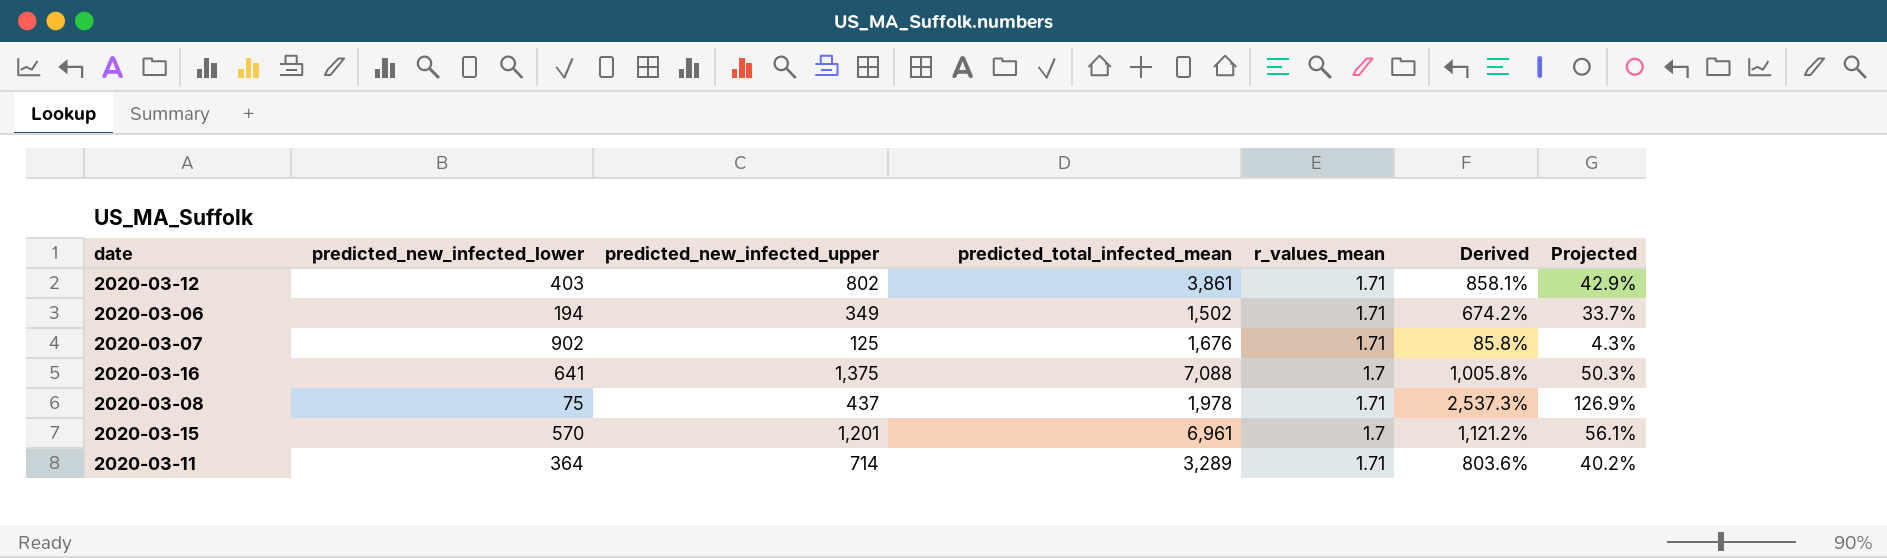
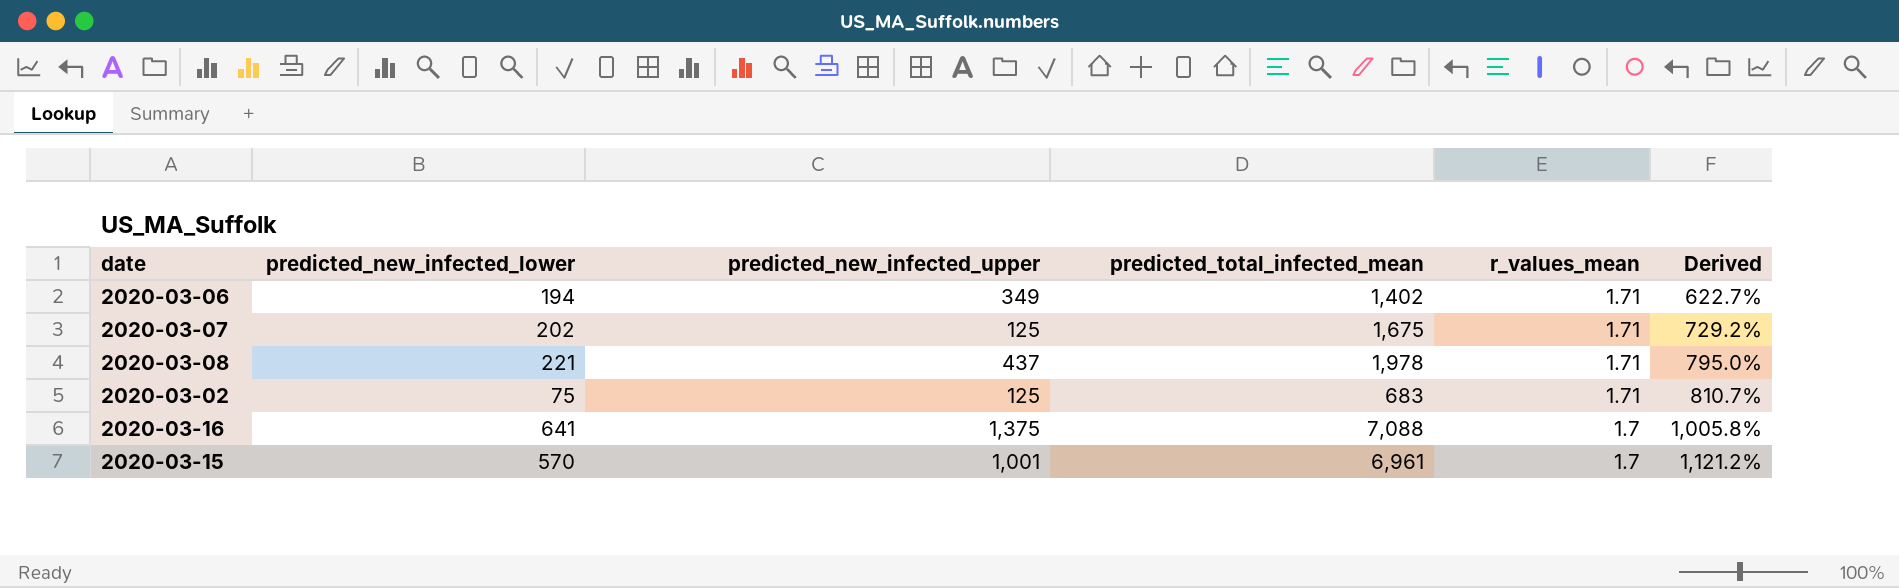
row order: none -> r_values_mean descending
column Projected | formula: [Derived] * 0.05 -> none
row 2020-03-12: 403 | 802 | 3,861 | 1.71 | 858.1% | 42.9% -> none
row 2020-03-11: 364 | 714 | 3,289 | 1.71 | 803.6% | 40.2% -> none
2020-03-06 | predicted_total_infected_mean: 1,502 -> 1,402
2020-03-06 | Derived: 674.2% -> 622.7%
2020-03-07 | predicted_new_infected_lower: 902 -> 202
2020-03-07 | predicted_total_infected_mean: 1,676 -> 1,675
2020-03-07 | Derived: 85.8% -> 729.2%
2020-03-08 | predicted_new_infected_lower: 75 -> 221
2020-03-08 | Derived: 2,537.3% -> 795.0%
row 2020-03-02: none -> 75 | 125 | 683 | 1.71 | 810.7%
2020-03-15 | predicted_new_infected_upper: 1,201 -> 1,001

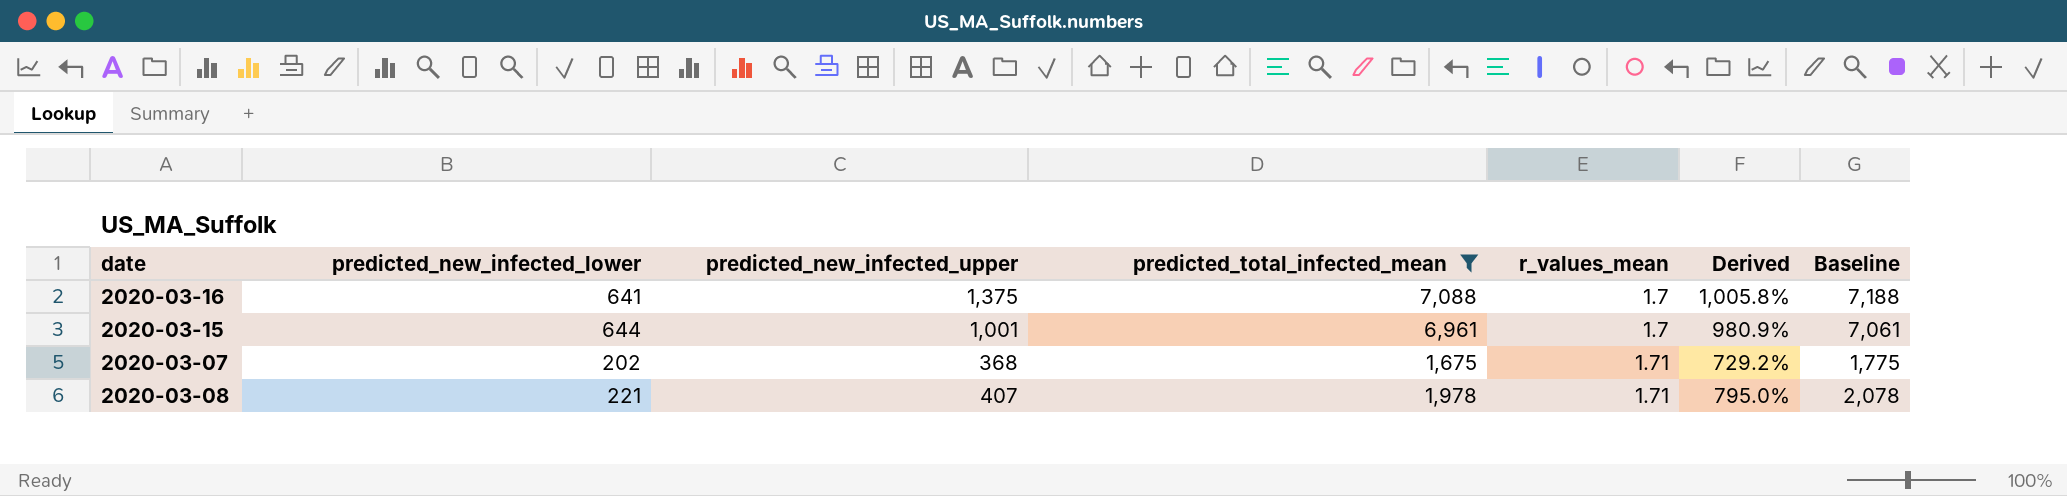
filter: none -> predicted_total_infected_mean >= 1,675
row order: r_values_mean descending -> r_values_mean ascending
column Baseline | formula: none -> [predicted_total_infected_mean] + 100
2020-03-15 | predicted_new_infected_lower: 570 -> 644
2020-03-15 | Derived: 1,121.2% -> 980.9%
2020-03-07 | predicted_new_infected_upper: 125 -> 368
2020-03-08 | predicted_new_infected_upper: 437 -> 407

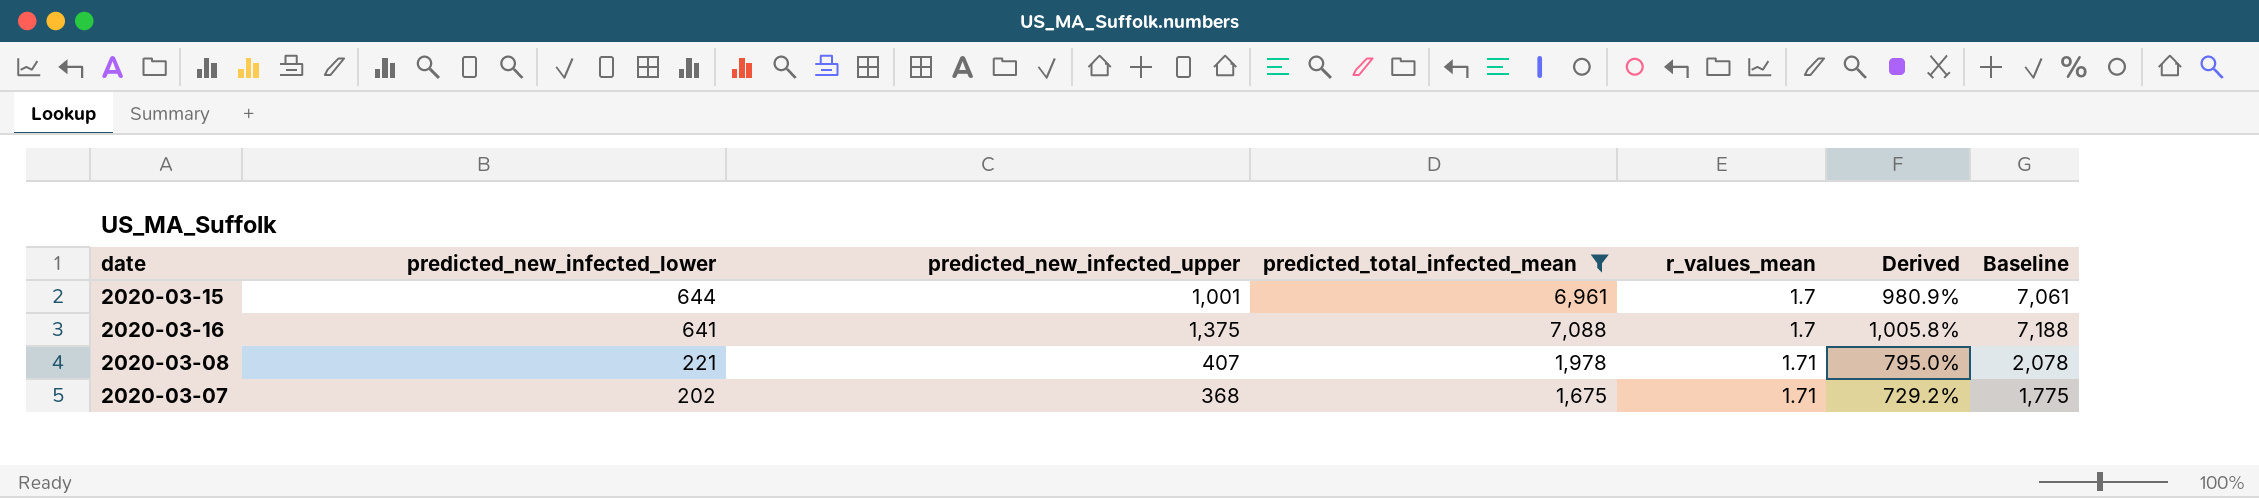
row order: r_values_mean ascending -> predicted_new_infected_lower descending

